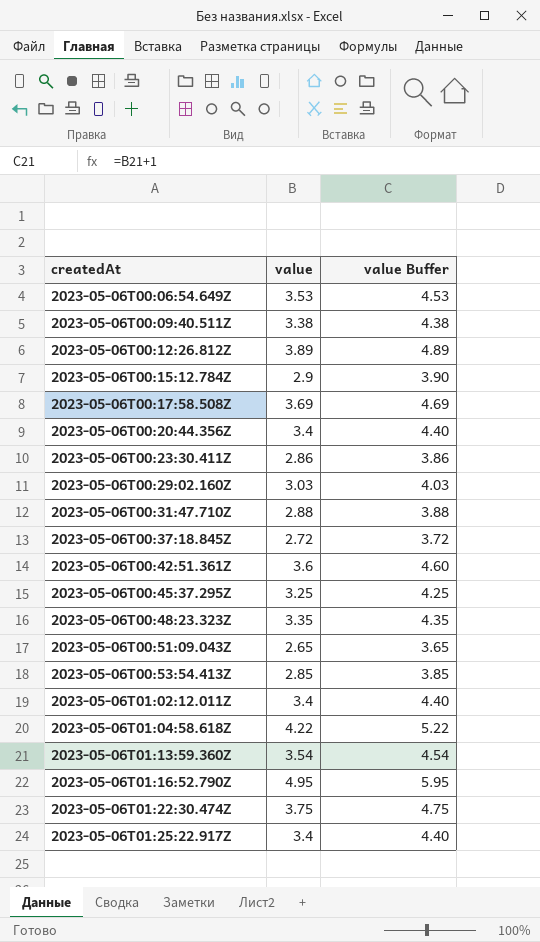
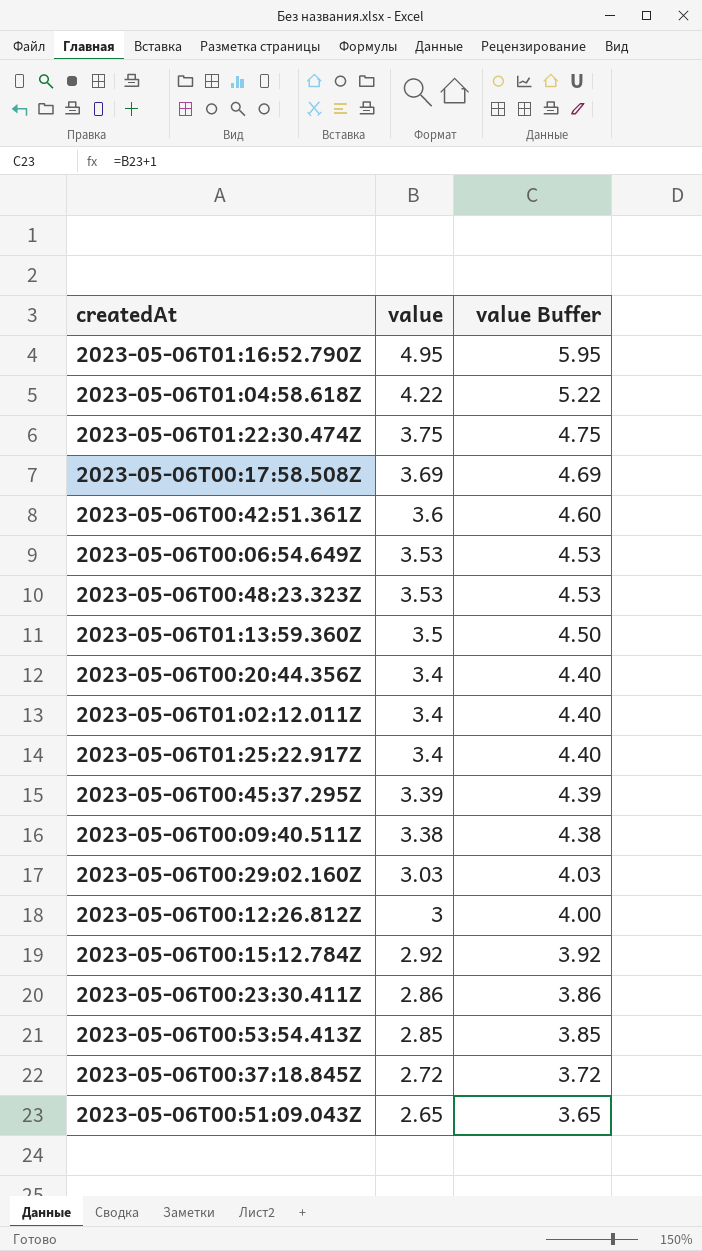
row order: createdAt ascending -> value descending
row 2023-05-06T00:31:47.710Z: 2.88 | 3.88 -> none
2023-05-06T00:48:23.323Z | value: 3.35 -> 3.53
2023-05-06T00:48:23.323Z | value Buffer: 4.35 -> 4.53
2023-05-06T01:13:59.360Z | value: 3.54 -> 3.5
2023-05-06T01:13:59.360Z | value Buffer: 4.54 -> 4.50
2023-05-06T00:45:37.295Z | value: 3.25 -> 3.39
2023-05-06T00:45:37.295Z | value Buffer: 4.25 -> 4.39
2023-05-06T00:12:26.812Z | value: 3.89 -> 3
2023-05-06T00:12:26.812Z | value Buffer: 4.89 -> 4.00
2023-05-06T00:15:12.784Z | value: 2.9 -> 2.92
2023-05-06T00:15:12.784Z | value Buffer: 3.90 -> 3.92

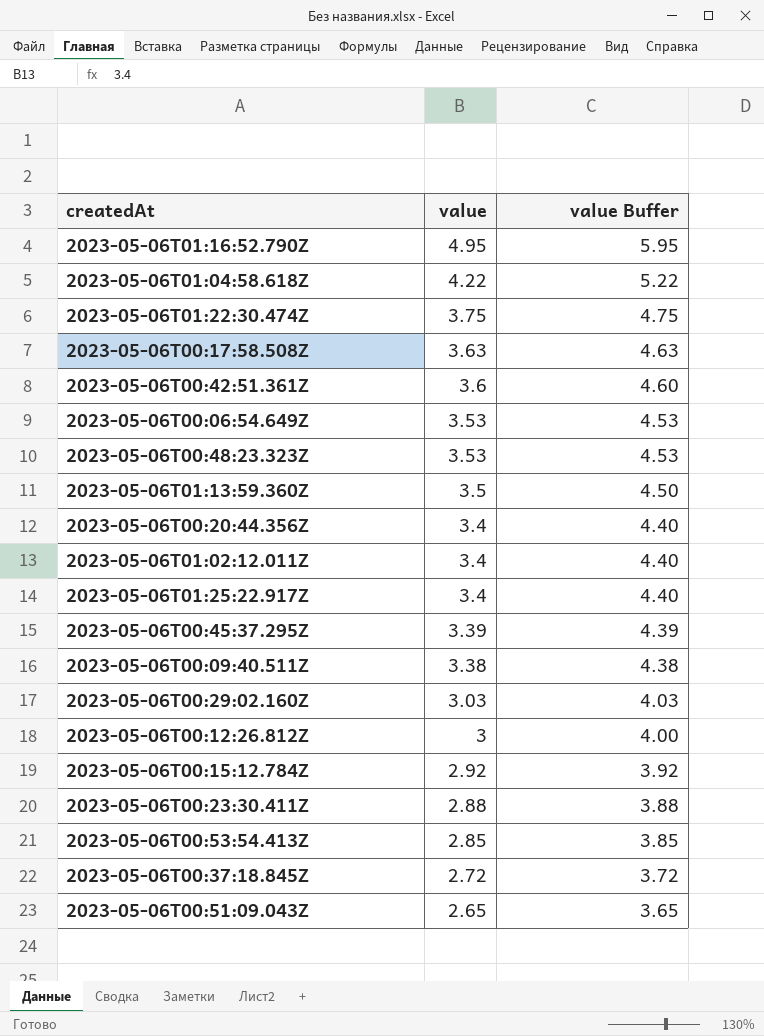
2023-05-06T00:17:58.508Z | value: 3.69 -> 3.63
2023-05-06T00:17:58.508Z | value Buffer: 4.69 -> 4.63
2023-05-06T00:23:30.411Z | value: 2.86 -> 2.88
2023-05-06T00:23:30.411Z | value Buffer: 3.86 -> 3.88

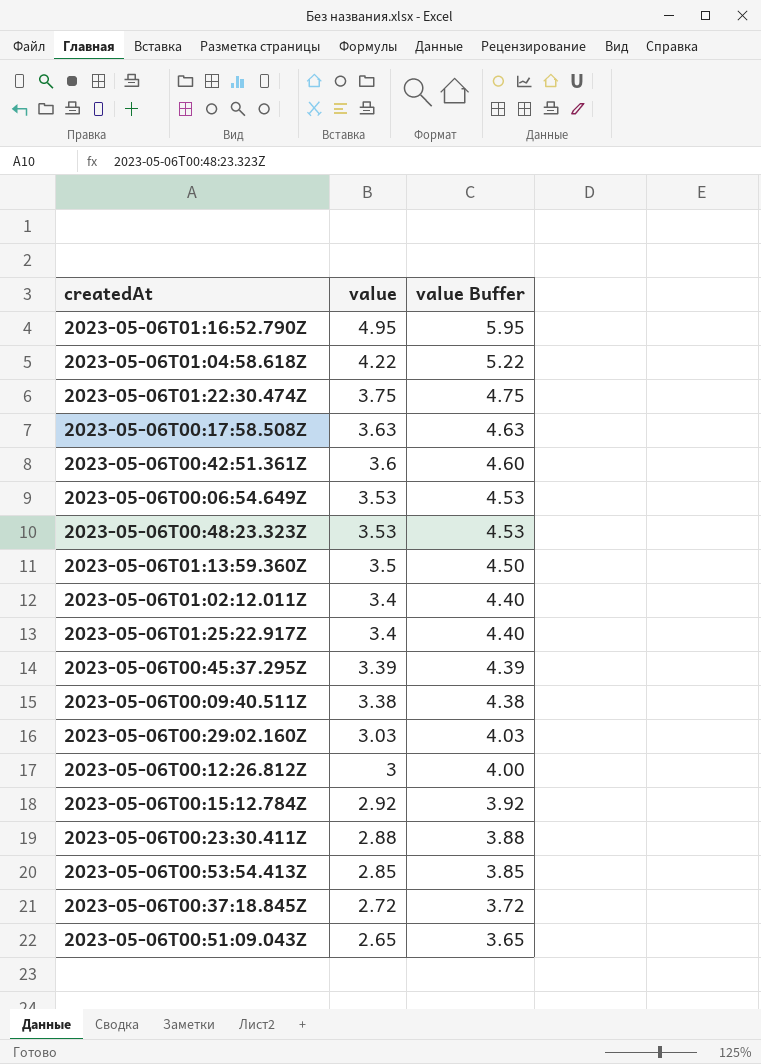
row 2023-05-06T00:20:44.356Z: 3.4 | 4.40 -> none

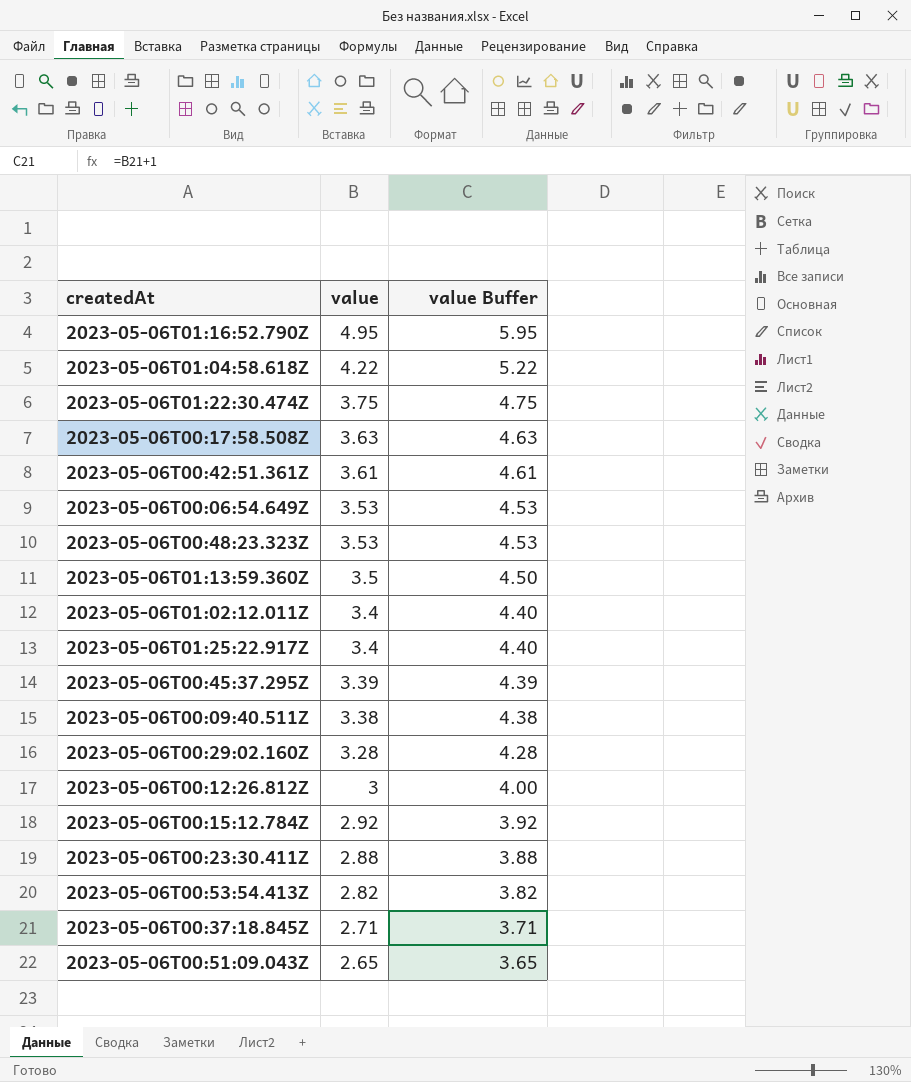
2023-05-06T00:42:51.361Z | value: 3.6 -> 3.61
2023-05-06T00:42:51.361Z | value Buffer: 4.60 -> 4.61
2023-05-06T00:29:02.160Z | value: 3.03 -> 3.28
2023-05-06T00:29:02.160Z | value Buffer: 4.03 -> 4.28
2023-05-06T00:53:54.413Z | value: 2.85 -> 2.82
2023-05-06T00:53:54.413Z | value Buffer: 3.85 -> 3.82
2023-05-06T00:37:18.845Z | value: 2.72 -> 2.71
2023-05-06T00:37:18.845Z | value Buffer: 3.72 -> 3.71

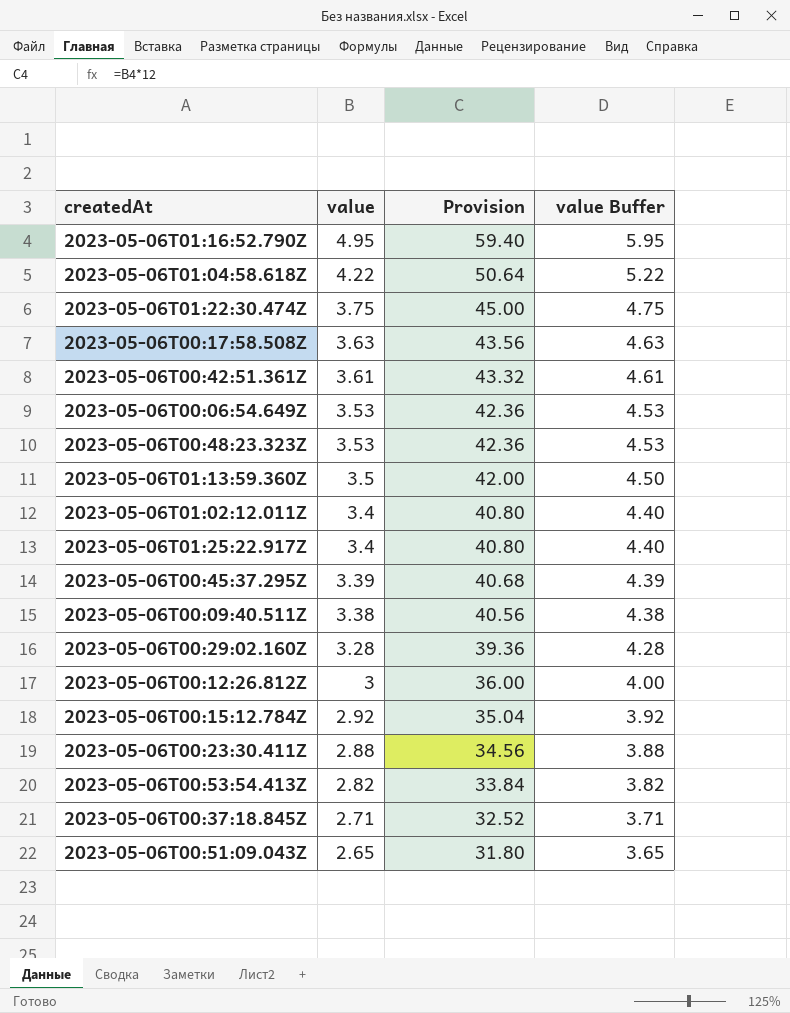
column Provision | formula: none -> [value] * 12

